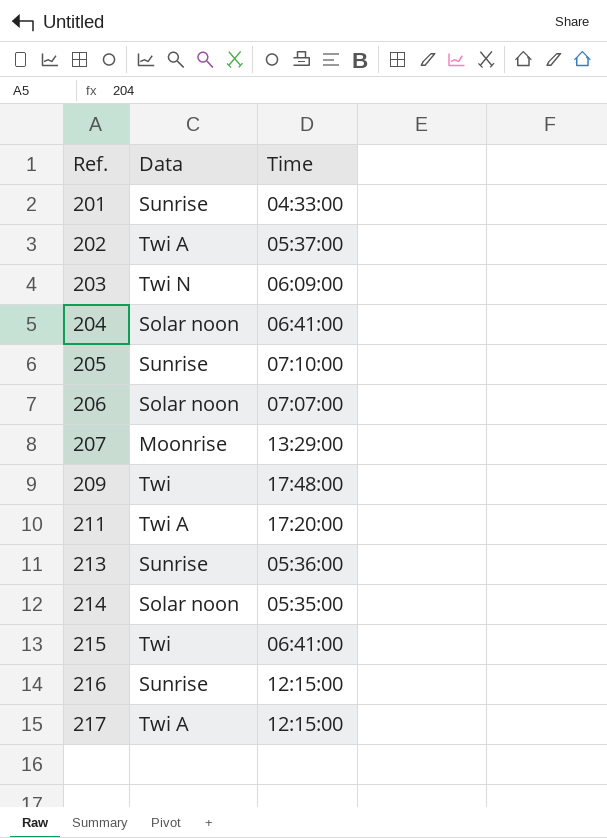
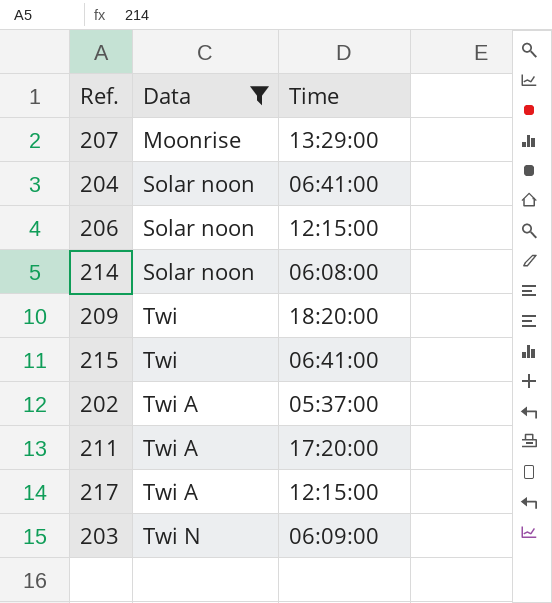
filter: none -> Data != Sunrise
row order: Ref. ascending -> Data ascending
206 | Time: 07:07:00 -> 12:15:00
214 | Time: 05:35:00 -> 06:08:00
209 | Time: 17:48:00 -> 18:20:00

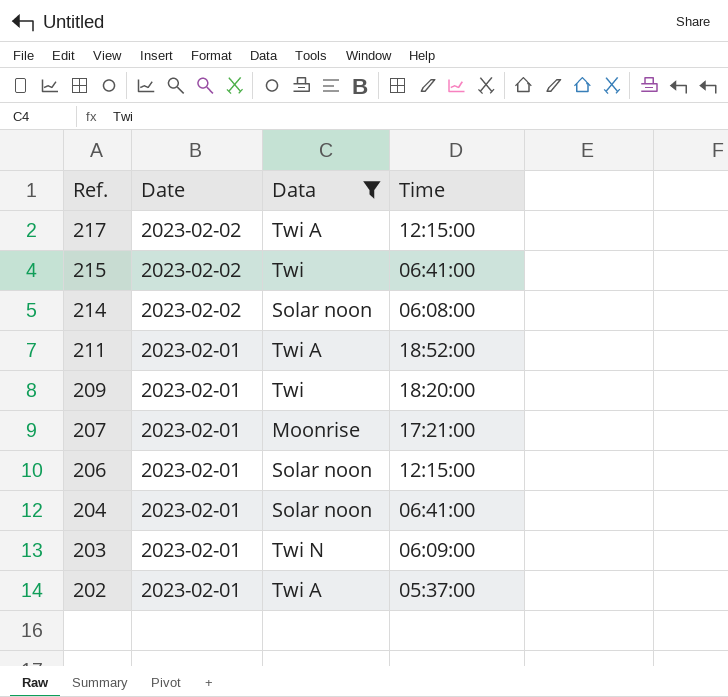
row order: Data ascending -> Ref. descending
column Date | position: none -> 2
211 | Time: 17:20:00 -> 18:52:00
207 | Time: 13:29:00 -> 17:21:00

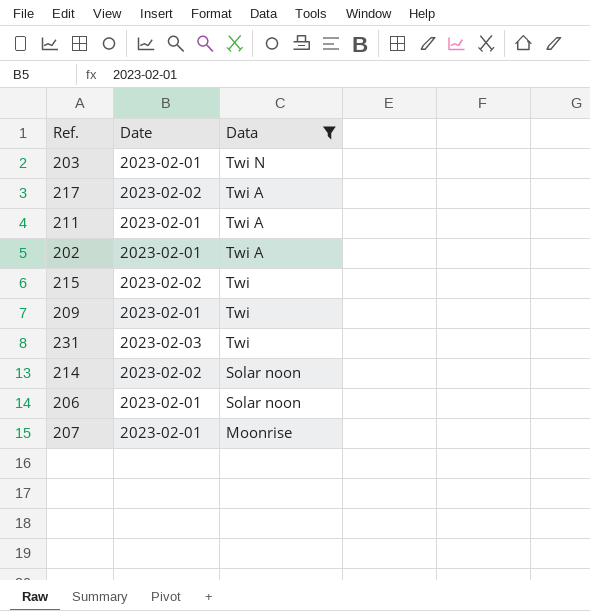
row order: Ref. descending -> Data descending
column Time | position: 4 -> none
row 204: 2023-02-01 | Solar noon | 06:41:00 -> none
row 231: none -> 2023-02-03 | Twi

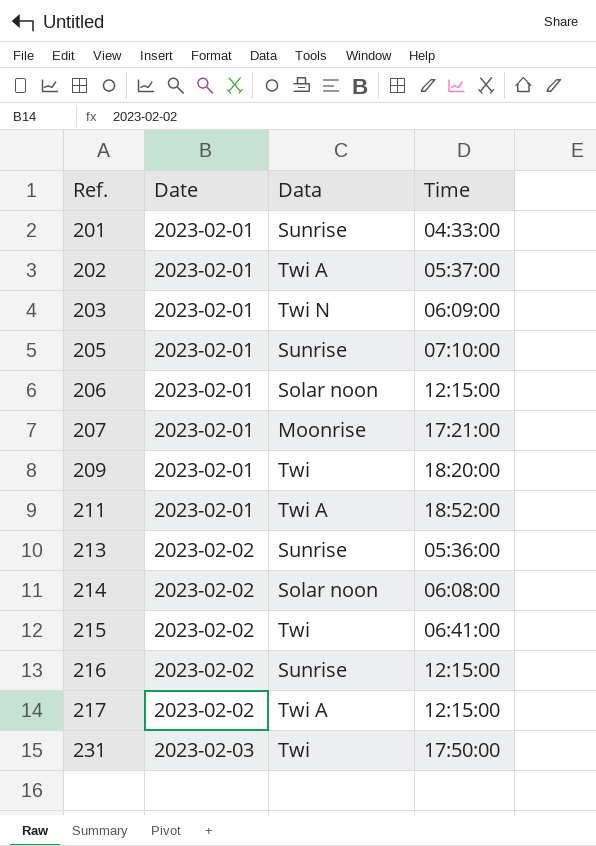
filter: Data != Sunrise -> none
row order: Data descending -> Ref. ascending
column Time | position: none -> 4

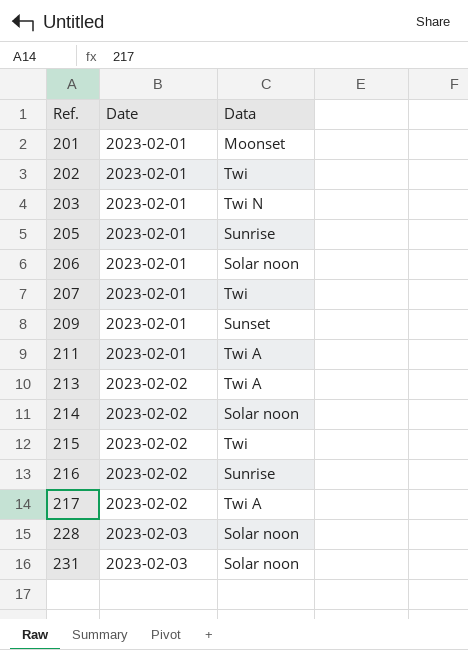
column Time | position: 4 -> none
201 | Data: Sunrise -> Moonset
202 | Data: Twi A -> Twi
207 | Data: Moonrise -> Twi
209 | Data: Twi -> Sunset
213 | Data: Sunrise -> Twi A
row 228: none -> 2023-02-03 | Solar noon
231 | Data: Twi -> Solar noon

